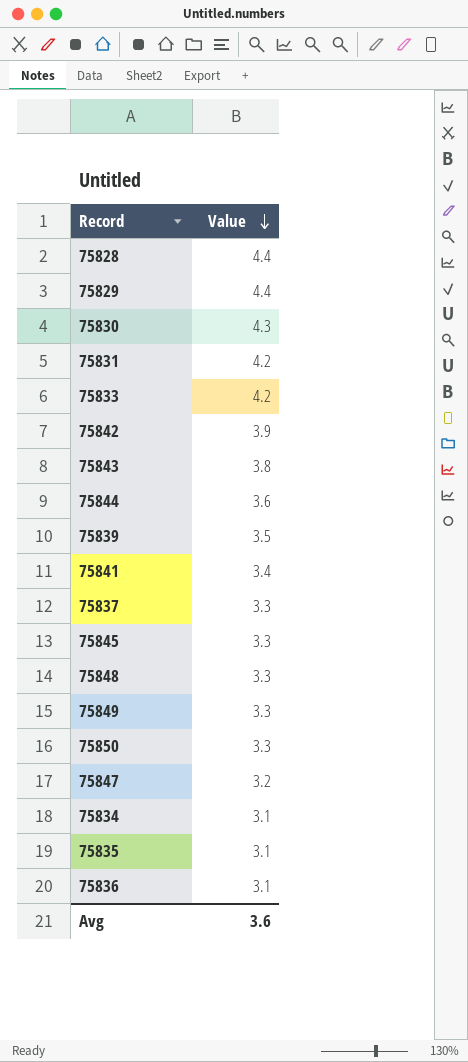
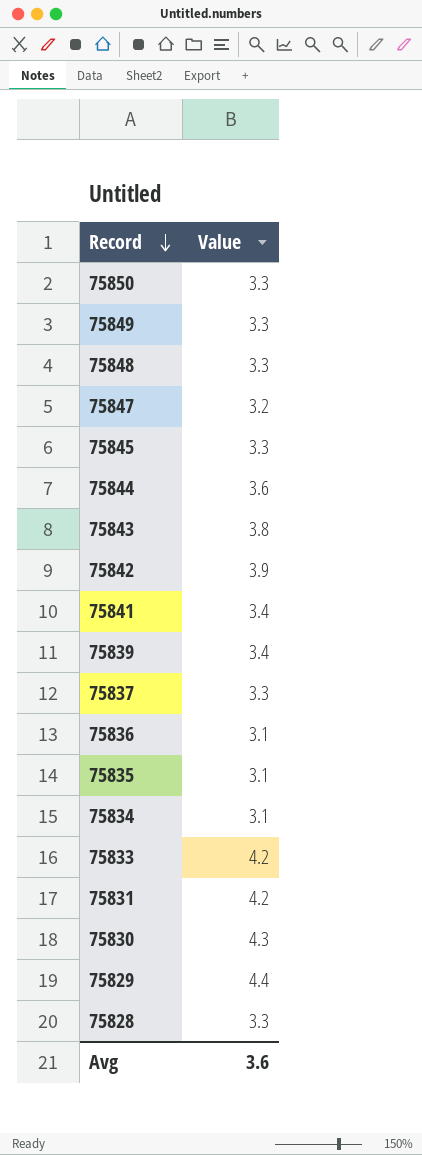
row order: Value descending -> Record descending
75839 | Value: 3.5 -> 3.4
75828 | Value: 4.4 -> 3.3

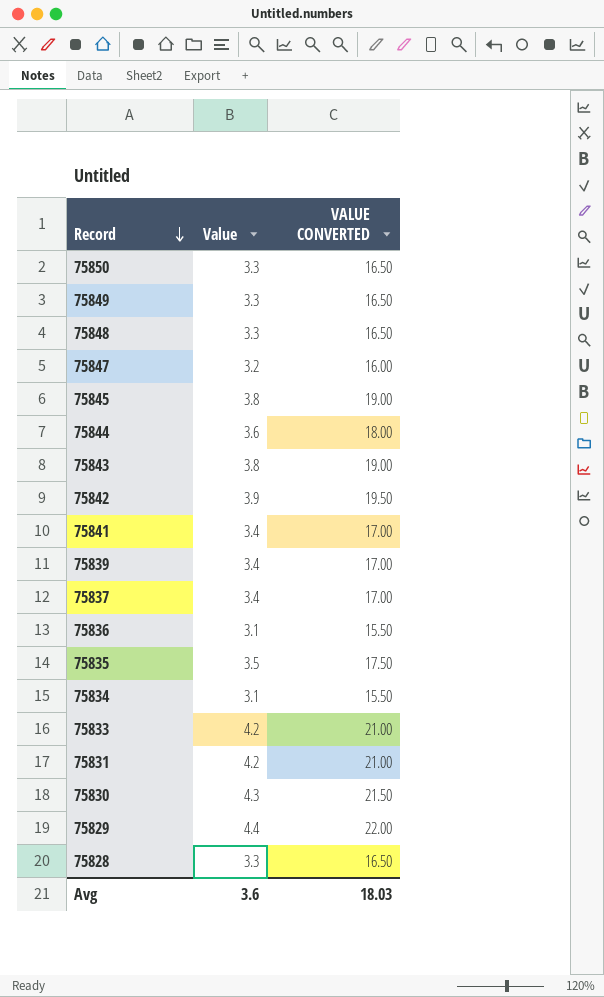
column VALUE CONVERTED | formula: none -> [Value] * 5
75845 | Value: 3.3 -> 3.8
75837 | Value: 3.3 -> 3.4
75835 | Value: 3.1 -> 3.5

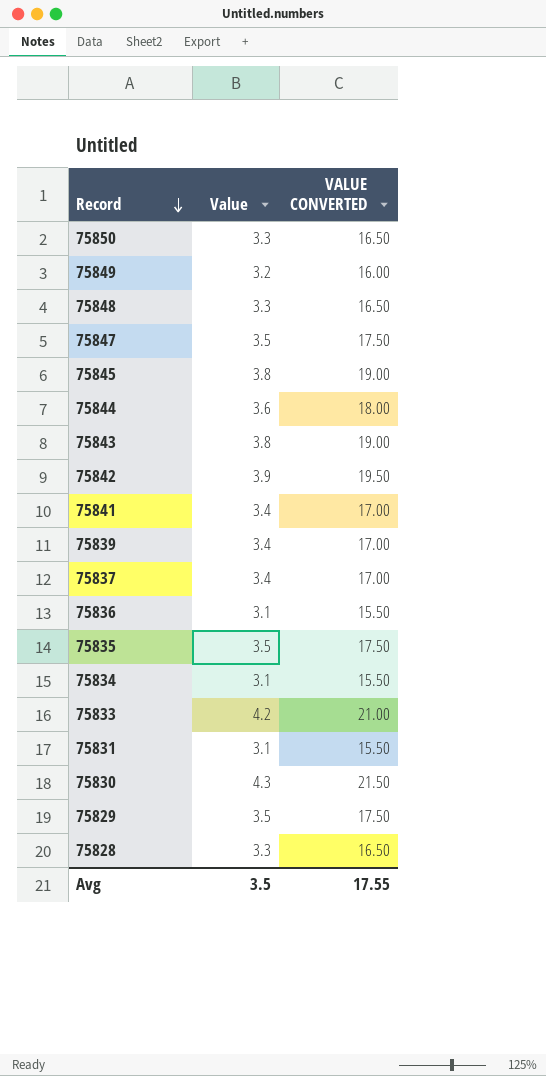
75849 | Value: 3.3 -> 3.2
75849 | VALUE CONVERTED: 16.50 -> 16.00
75847 | Value: 3.2 -> 3.5
75847 | VALUE CONVERTED: 16.00 -> 17.50
75831 | Value: 4.2 -> 3.1
75831 | VALUE CONVERTED: 21.00 -> 15.50
75829 | Value: 4.4 -> 3.5
75829 | VALUE CONVERTED: 22.00 -> 17.50
Avg | Value: 3.6 -> 3.5
Avg | VALUE CONVERTED: 18.03 -> 17.55

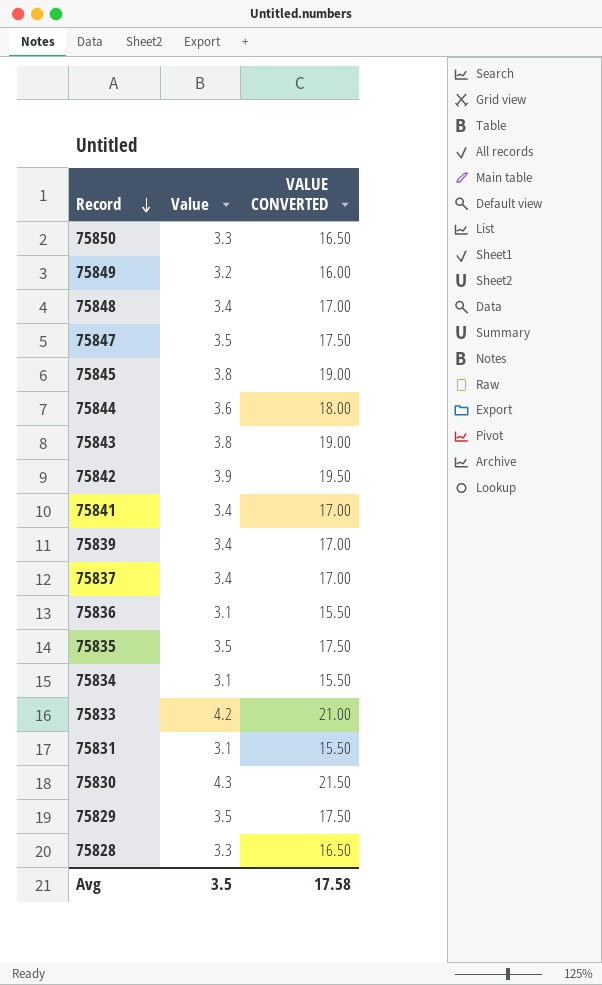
75848 | Value: 3.3 -> 3.4
75848 | VALUE CONVERTED: 16.50 -> 17.00
Avg | VALUE CONVERTED: 17.55 -> 17.58

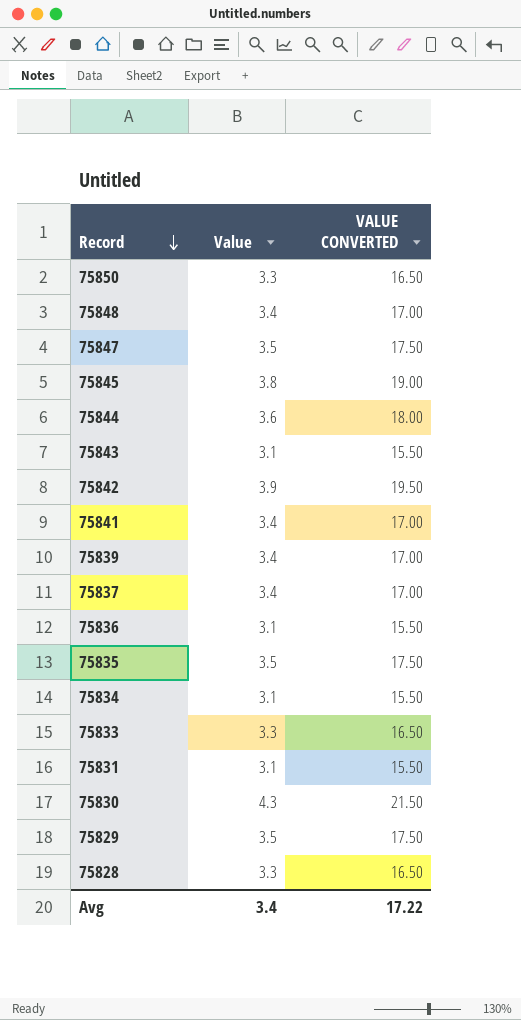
row 75849: 3.2 | 16.00 -> none
75843 | Value: 3.8 -> 3.1
75843 | VALUE CONVERTED: 19.00 -> 15.50
75833 | Value: 4.2 -> 3.3
75833 | VALUE CONVERTED: 21.00 -> 16.50
Avg | Value: 3.5 -> 3.4
Avg | VALUE CONVERTED: 17.58 -> 17.22

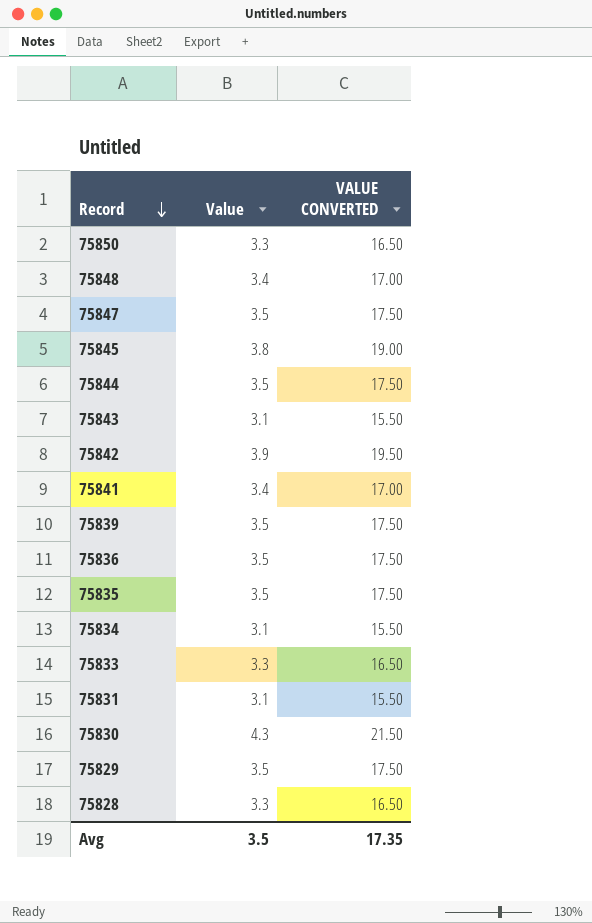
row 75837: 3.4 | 17.00 -> none
75844 | Value: 3.6 -> 3.5
75844 | VALUE CONVERTED: 18.00 -> 17.50
75839 | Value: 3.4 -> 3.5
75839 | VALUE CONVERTED: 17.00 -> 17.50
75836 | Value: 3.1 -> 3.5
75836 | VALUE CONVERTED: 15.50 -> 17.50
Avg | Value: 3.4 -> 3.5
Avg | VALUE CONVERTED: 17.22 -> 17.35

